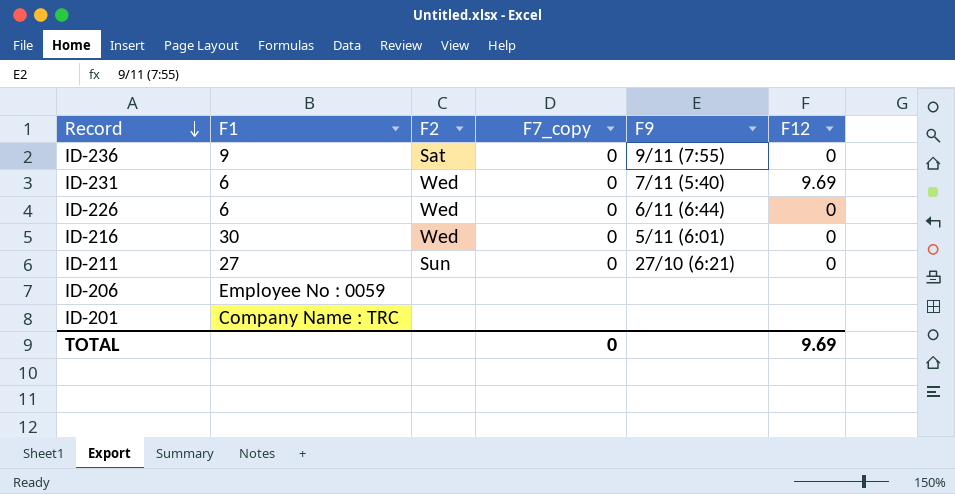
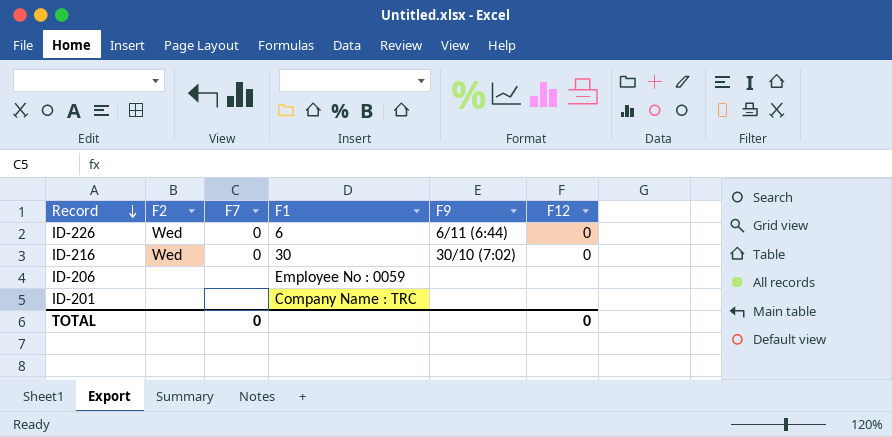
column name: F7_copy -> F7
column F1 | position: 2 -> 4
row ID-236: 9 | Sat | 0 | 9/11 (7:55) | 0 -> none
row ID-231: 6 | Wed | 0 | 7/11 (5:40) | 9.69 -> none
row ID-211: 27 | Sun | 0 | 27/10 (6:21) | 0 -> none
ID-216 | F9: 5/11 (6:01) -> 30/10 (7:02)
TOTAL | F12: 9.69 -> 0

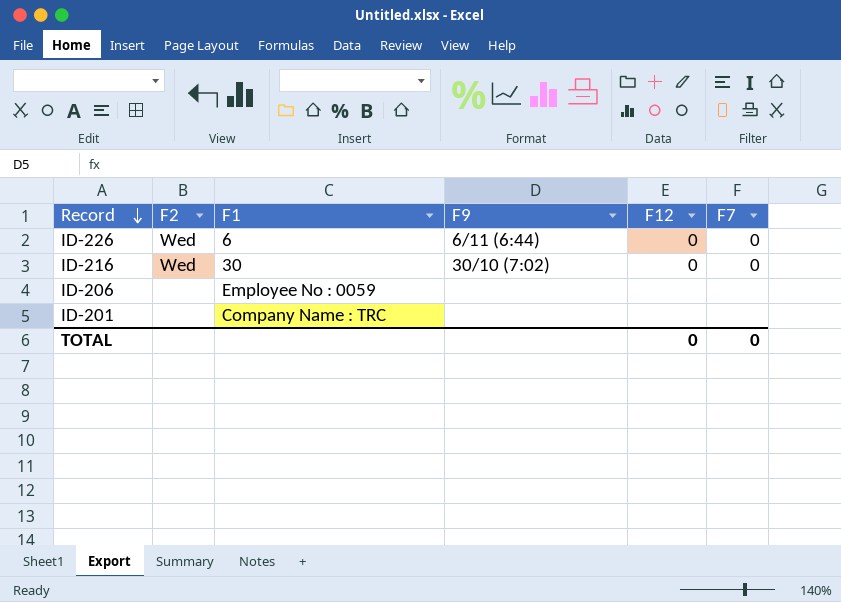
column F7 | position: 3 -> 6

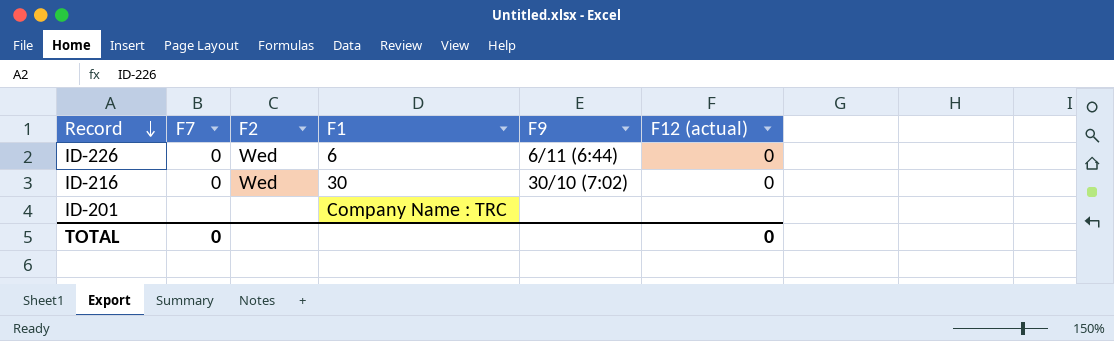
column F7 | position: 6 -> 2
column name: F12 -> F12 (actual)
row ID-206: none | Employee No : 0059 | none | none | none -> none

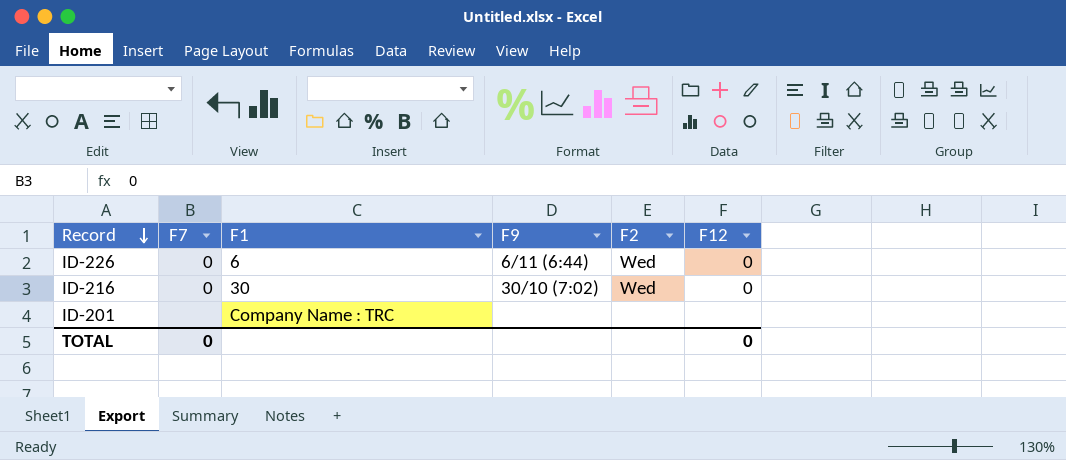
column F2 | position: 3 -> 5
column name: F12 (actual) -> F12

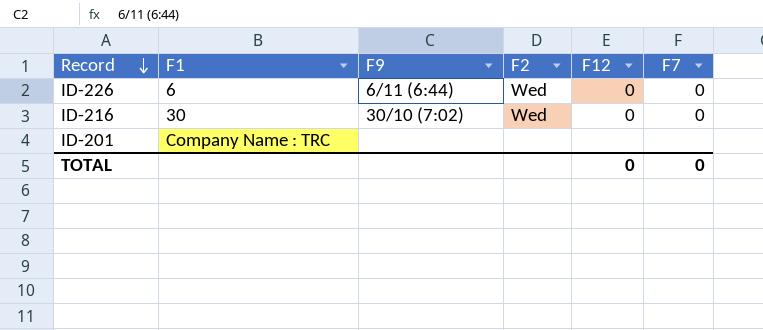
column F7 | position: 2 -> 6

